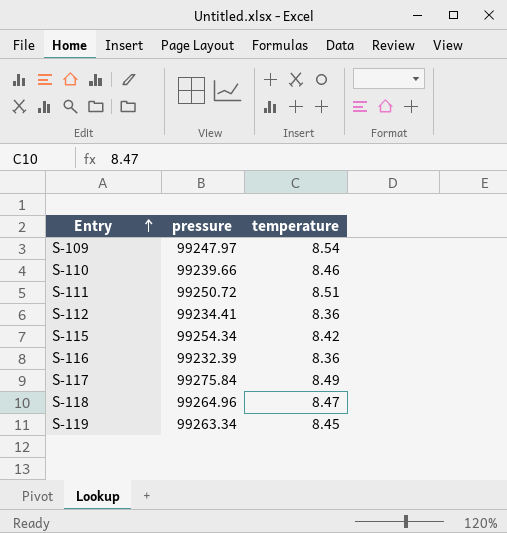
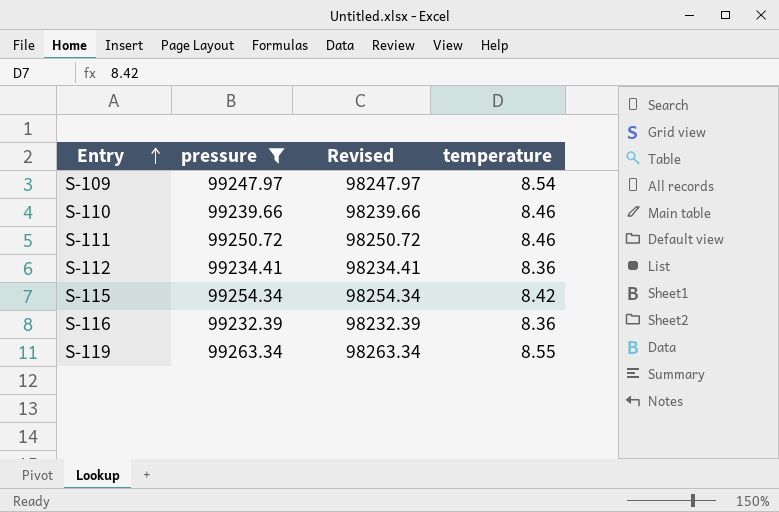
filter: none -> pressure <= 99263.34
column Revised | formula: none -> [pressure] - 1000
S-111 | temperature: 8.51 -> 8.46
S-119 | temperature: 8.45 -> 8.55

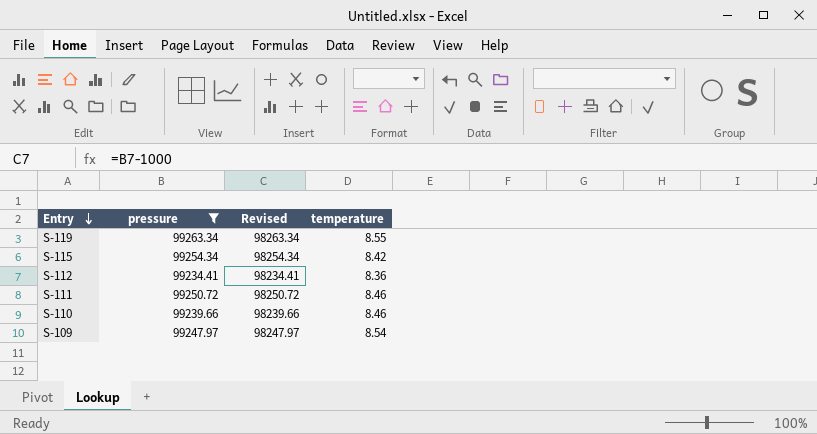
row order: Entry ascending -> Entry descending
row S-116: 99232.39 | 98232.39 | 8.36 -> none

